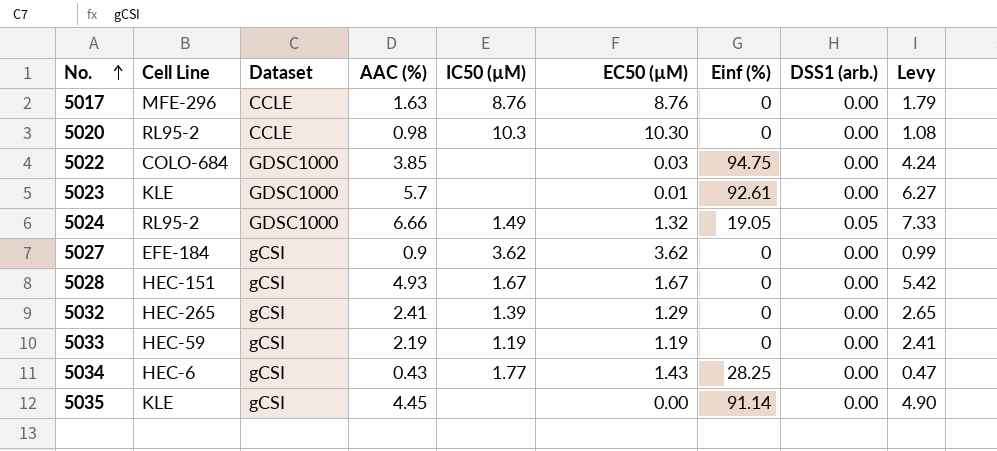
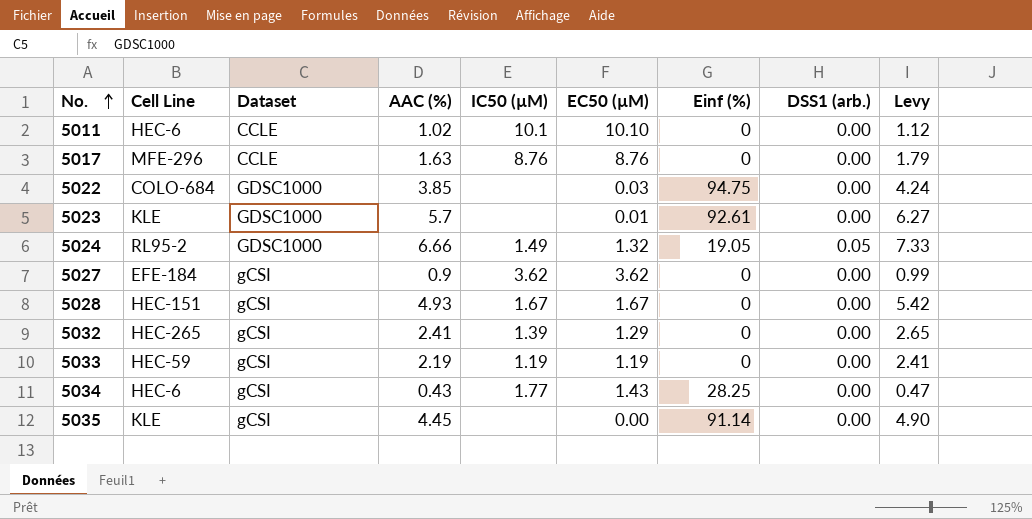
row 5020: RL95-2 | CCLE | 0.98 | 10.3 | 10.30 | 0 | 0.00 | 1.08 -> none
row 5011: none -> HEC-6 | CCLE | 1.02 | 10.1 | 10.10 | 0 | 0.00 | 1.12

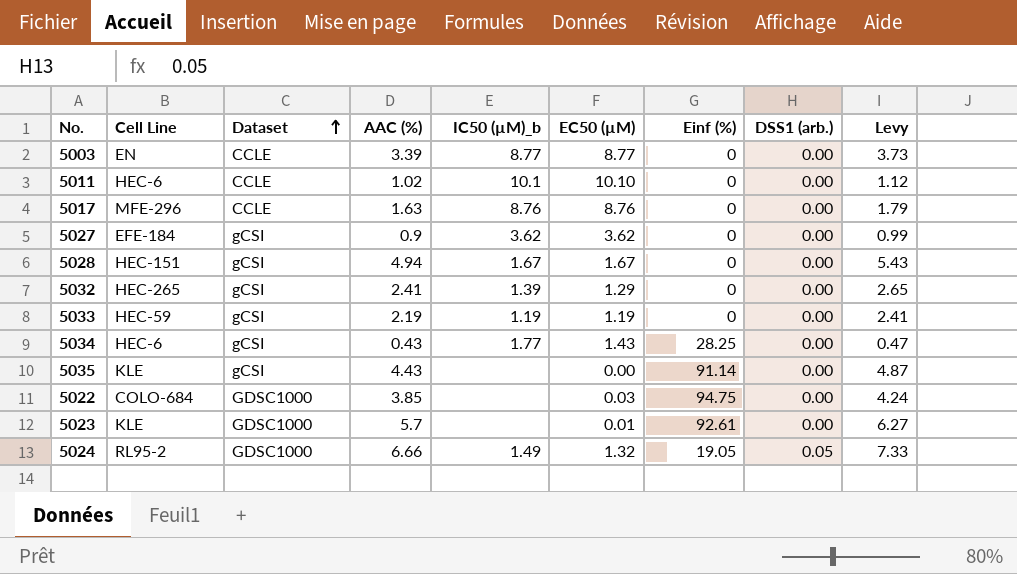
row order: No. ascending -> Dataset ascending
column name: IC50 (µM) -> IC50 (µM)_b
row 5003: none -> EN | CCLE | 3.39 | 8.77 | 8.77 | 0 | 0.00 | 3.73
5028 | AAC (%): 4.93 -> 4.94
5028 | Levy: 5.42 -> 5.43
5035 | AAC (%): 4.45 -> 4.43
5035 | Levy: 4.90 -> 4.87

